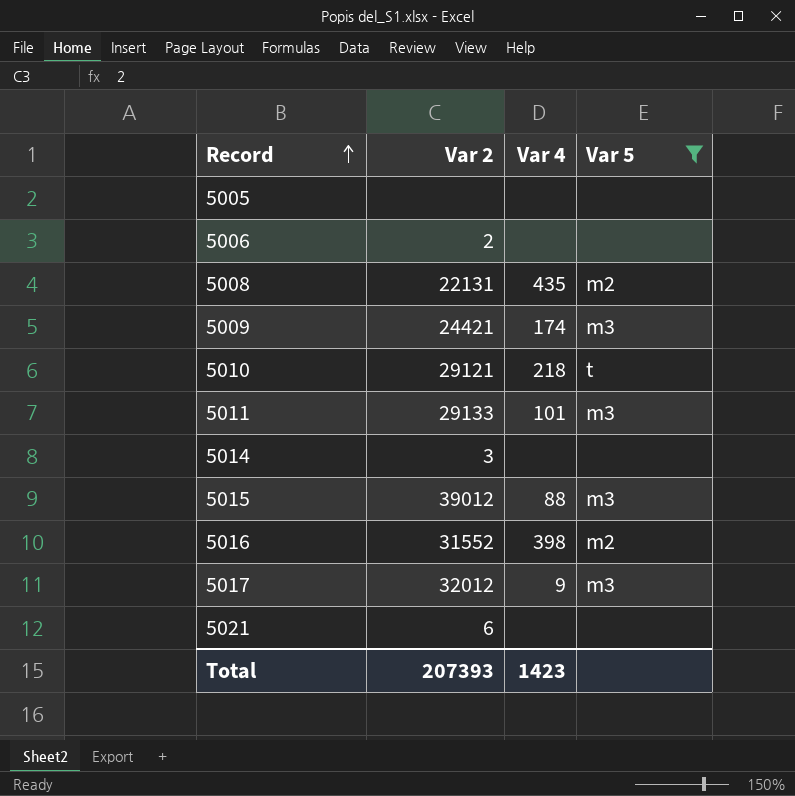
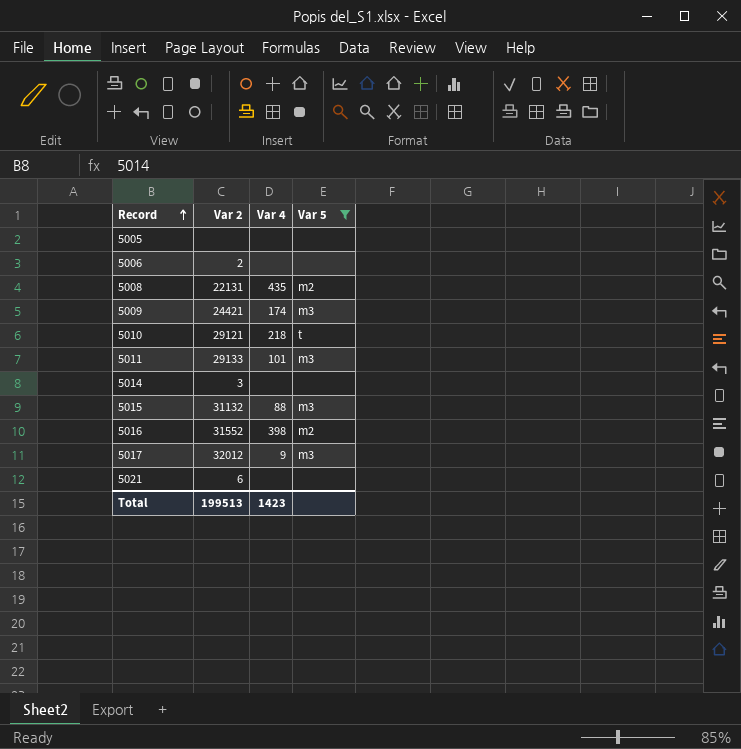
5015 | Var 2: 39012 -> 31132
Total | Var 2: 207393 -> 199513

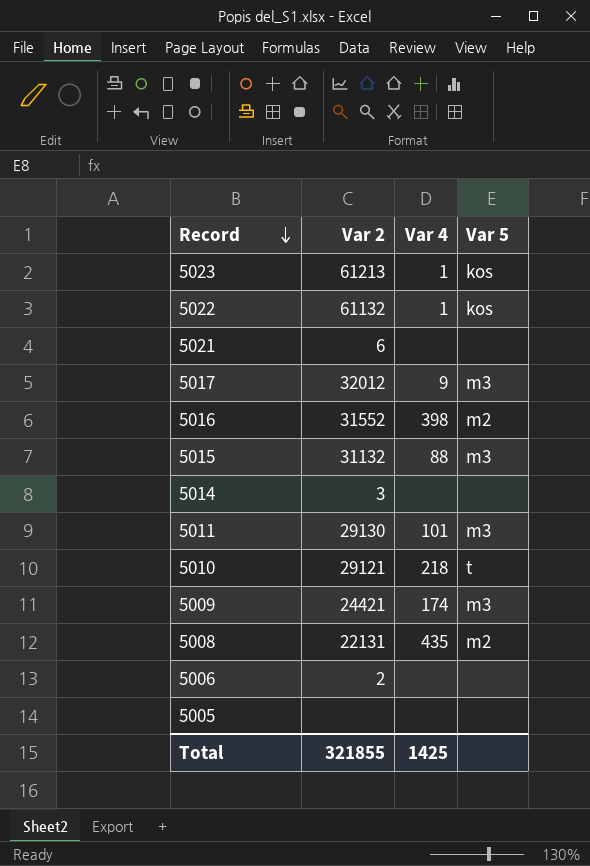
filter: Var 5 != kos -> none
row order: Record ascending -> Record descending
5011 | Var 2: 29133 -> 29130
Total | Var 2: 199513 -> 321855
Total | Var 4: 1423 -> 1425

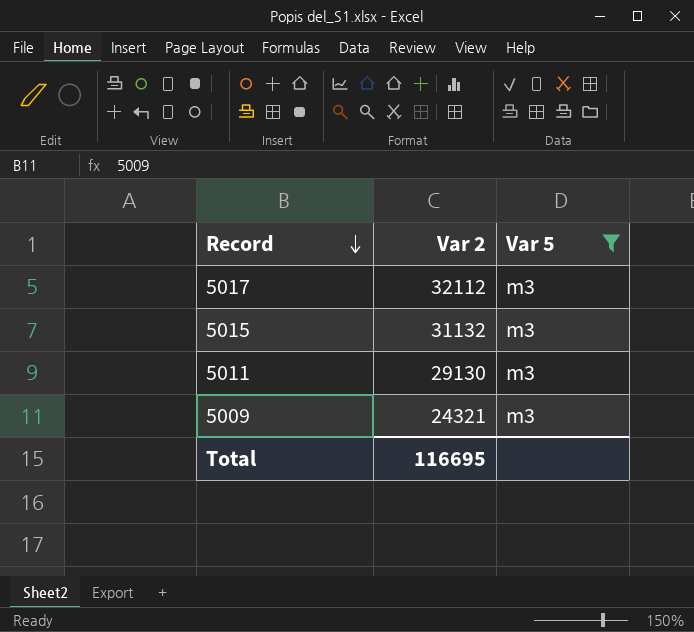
filter: none -> Var 5 = m3
column Var 4 | position: 3 -> none
5017 | Var 2: 32012 -> 32112
5009 | Var 2: 24421 -> 24321
Total | Var 2: 321855 -> 116695

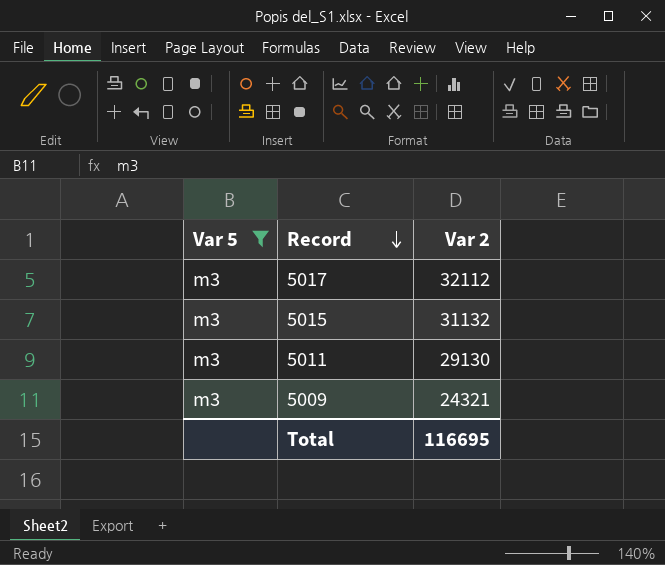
column Var 5 | position: 3 -> 1

